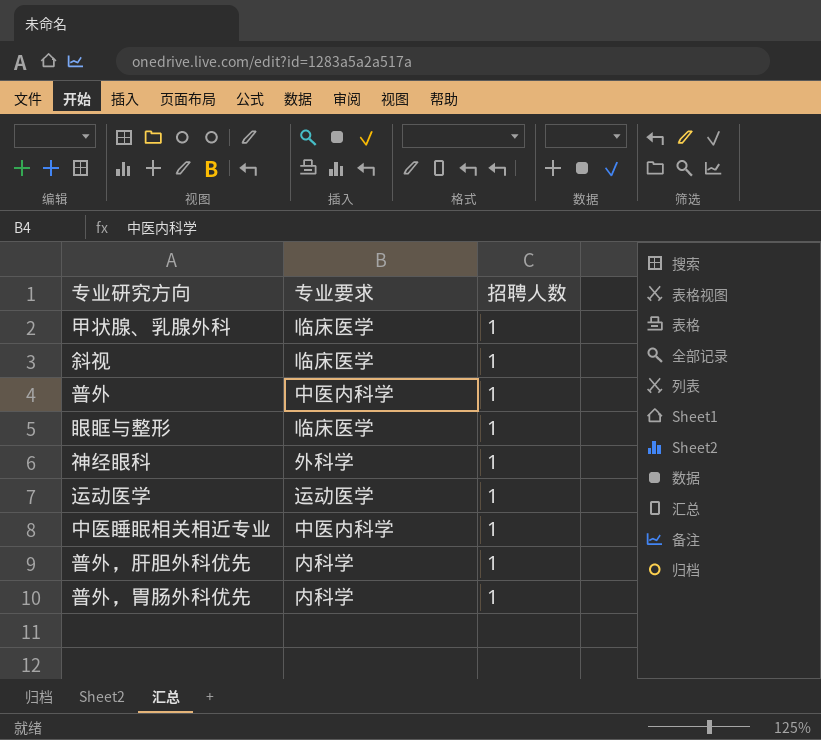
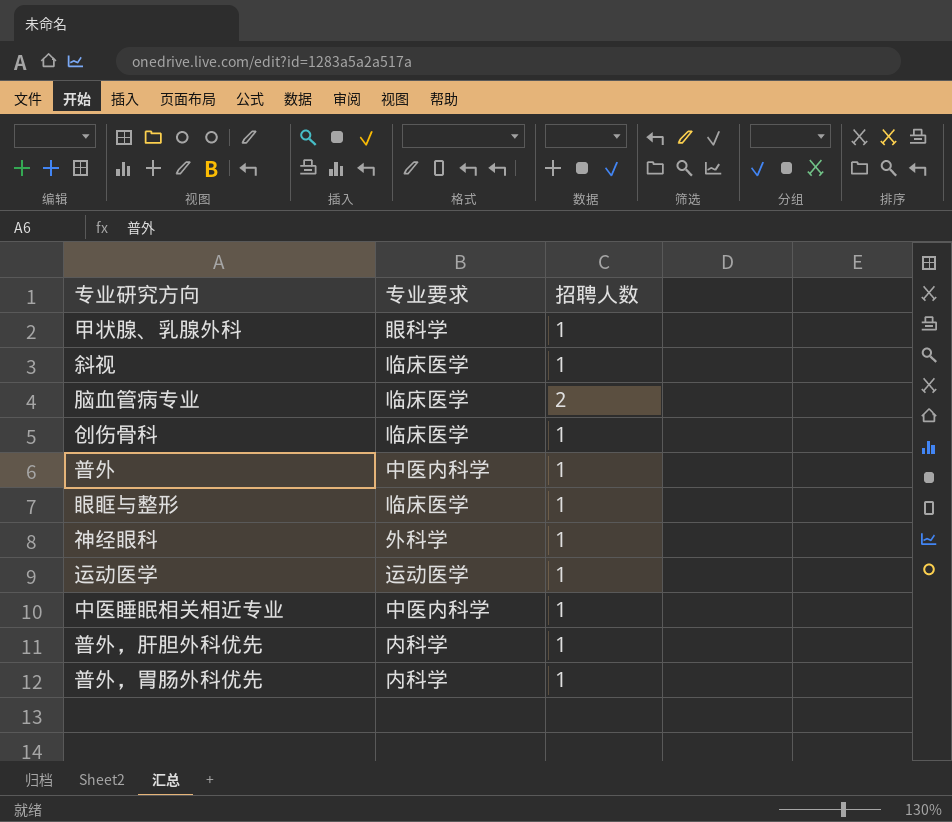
甲状腺、乳腺外科 | 专业要求: 临床医学 -> 眼科学
row 脑血管病专业: none -> 临床医学 | 2
row 创伤骨科: none -> 临床医学 | 1

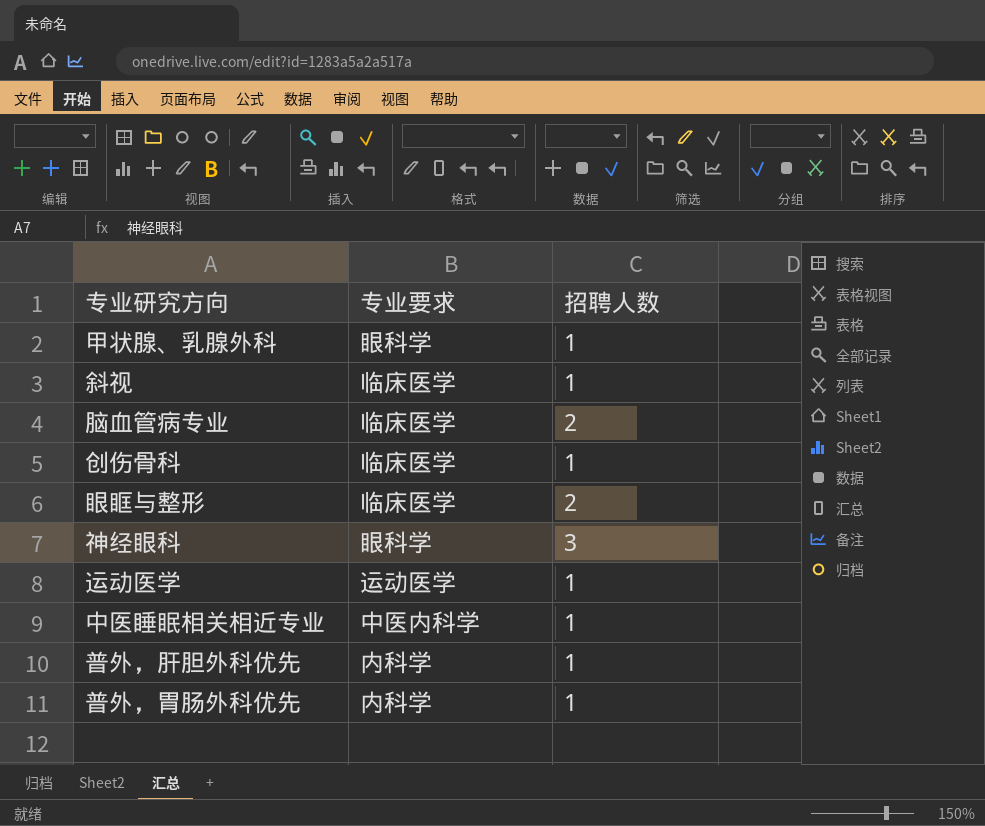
row 普外: 中医内科学 | 1 -> none
眼眶与整形 | 招聘人数: 1 -> 2
神经眼科 | 专业要求: 外科学 -> 眼科学
神经眼科 | 招聘人数: 1 -> 3

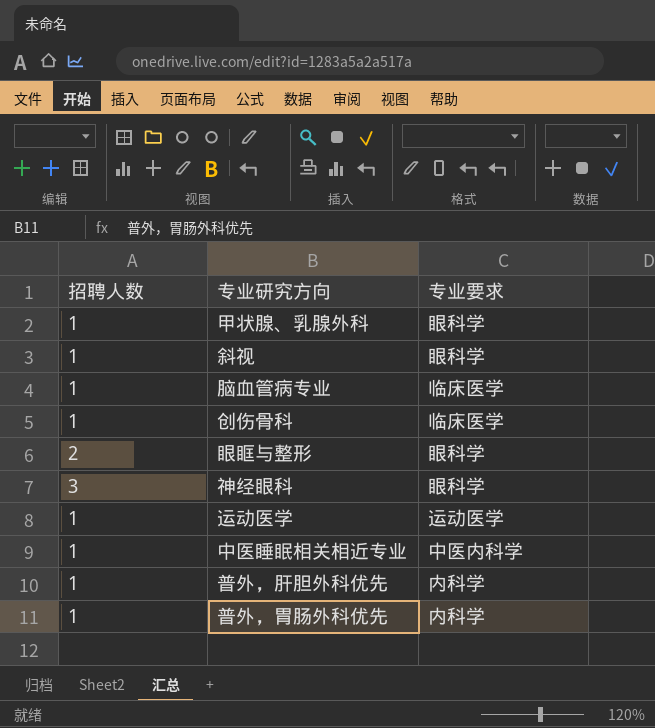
column 招聘人数 | position: 3 -> 1
斜视 | 专业要求: 临床医学 -> 眼科学
脑血管病专业 | 招聘人数: 2 -> 1
眼眶与整形 | 专业要求: 临床医学 -> 眼科学

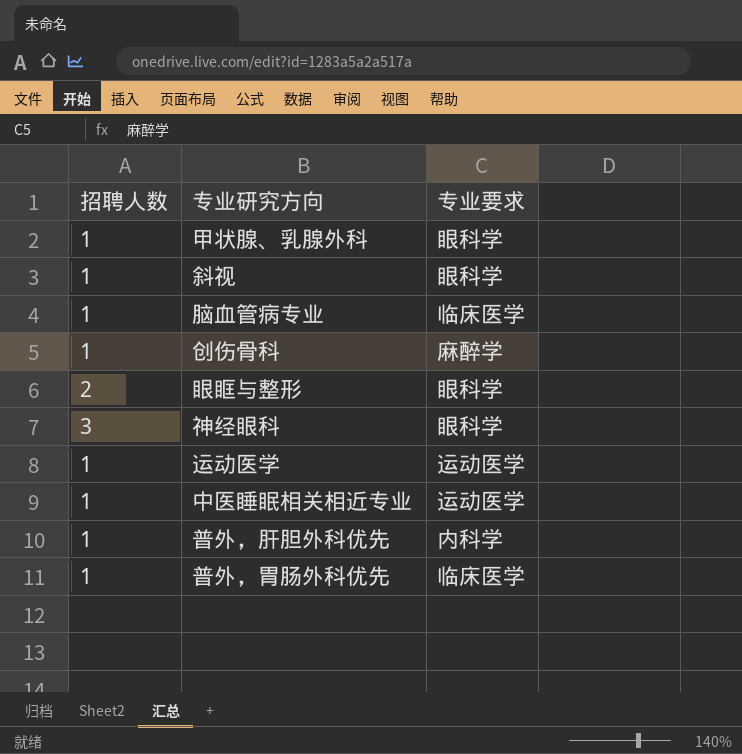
创伤骨科 | 专业要求: 临床医学 -> 麻醉学
中医睡眠相关相近专业 | 专业要求: 中医内科学 -> 运动医学
普外，胃肠外科优先 | 专业要求: 内科学 -> 临床医学

